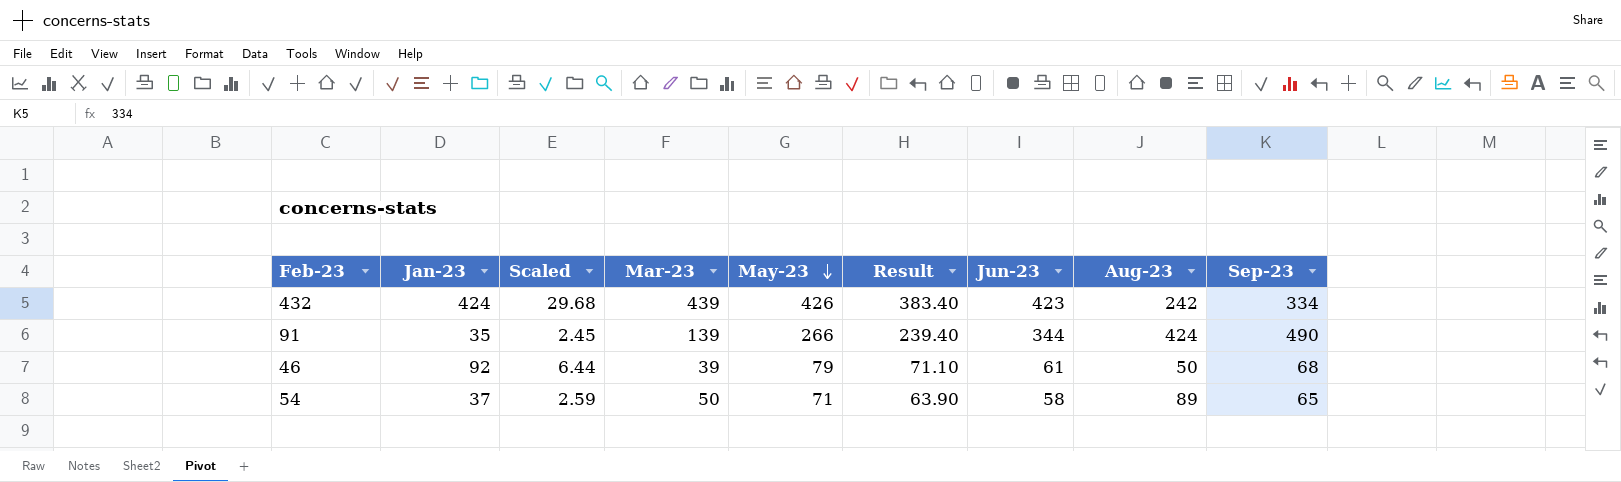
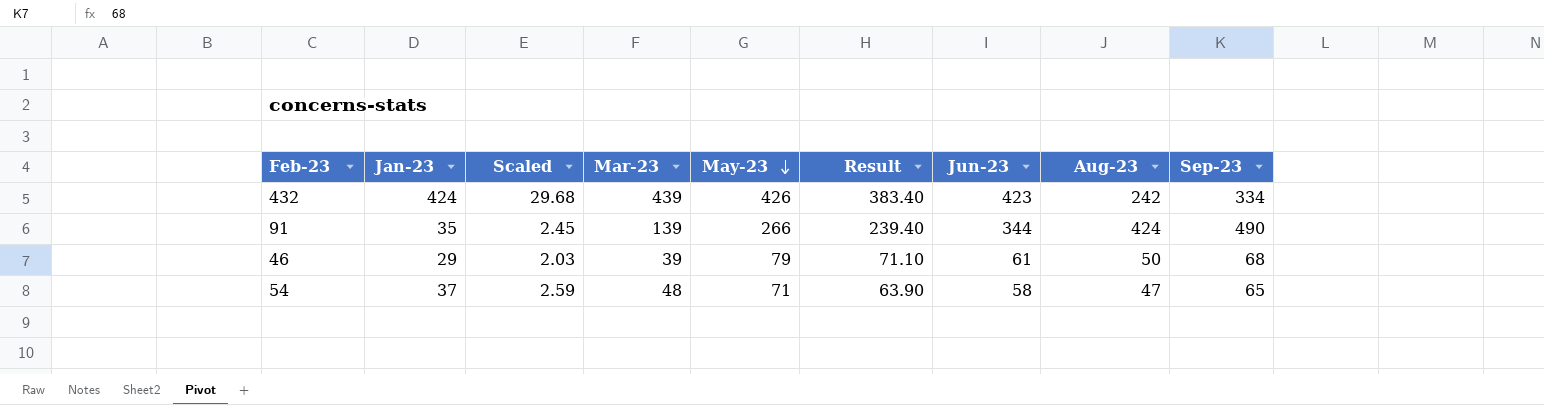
46 | Jan-23: 92 -> 29
46 | Scaled: 6.44 -> 2.03
54 | Mar-23: 50 -> 48
54 | Aug-23: 89 -> 47

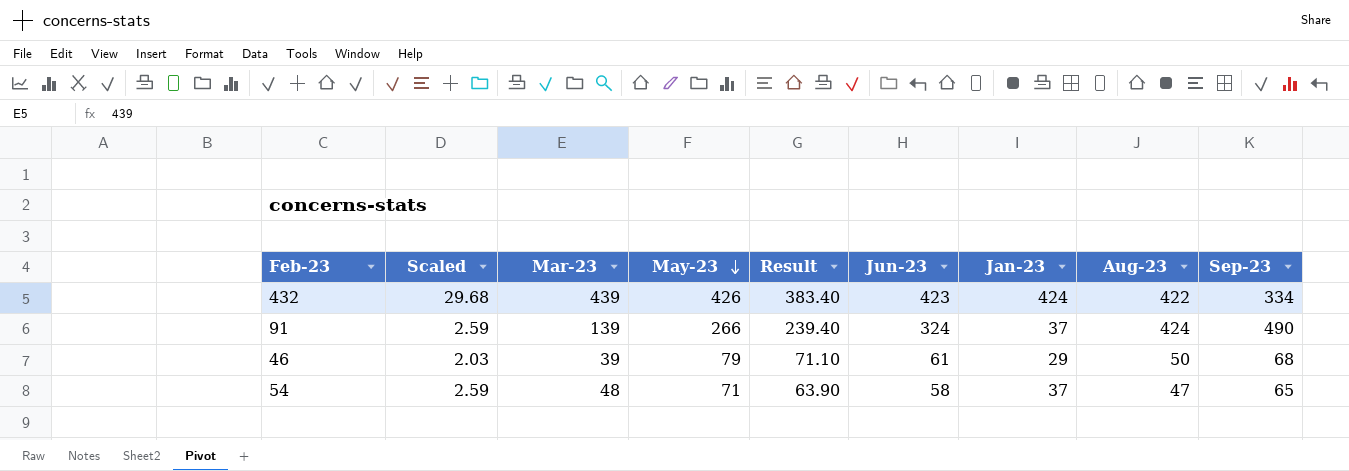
column Jan-23 | position: 2 -> 7
432 | Aug-23: 242 -> 422
91 | Scaled: 2.45 -> 2.59
91 | Jun-23: 344 -> 324
91 | Jan-23: 35 -> 37

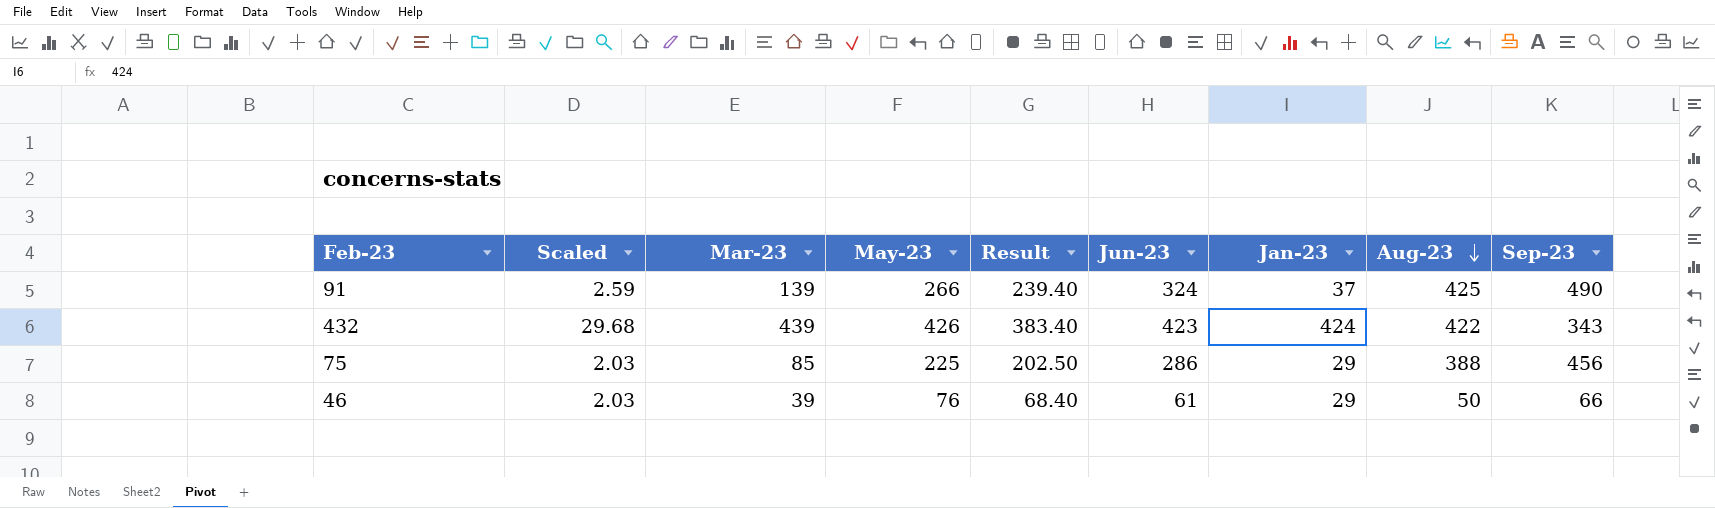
row order: May-23 descending -> Aug-23 descending
row 54: 2.59 | 48 | 71 | 63.90 | 58 | 37 | 47 | 65 -> none
91 | Aug-23: 424 -> 425
432 | Sep-23: 334 -> 343
row 75: none -> 2.03 | 85 | 225 | 202.50 | 286 | 29 | 388 | 456
46 | May-23: 79 -> 76
46 | Result: 71.10 -> 68.40
46 | Sep-23: 68 -> 66

